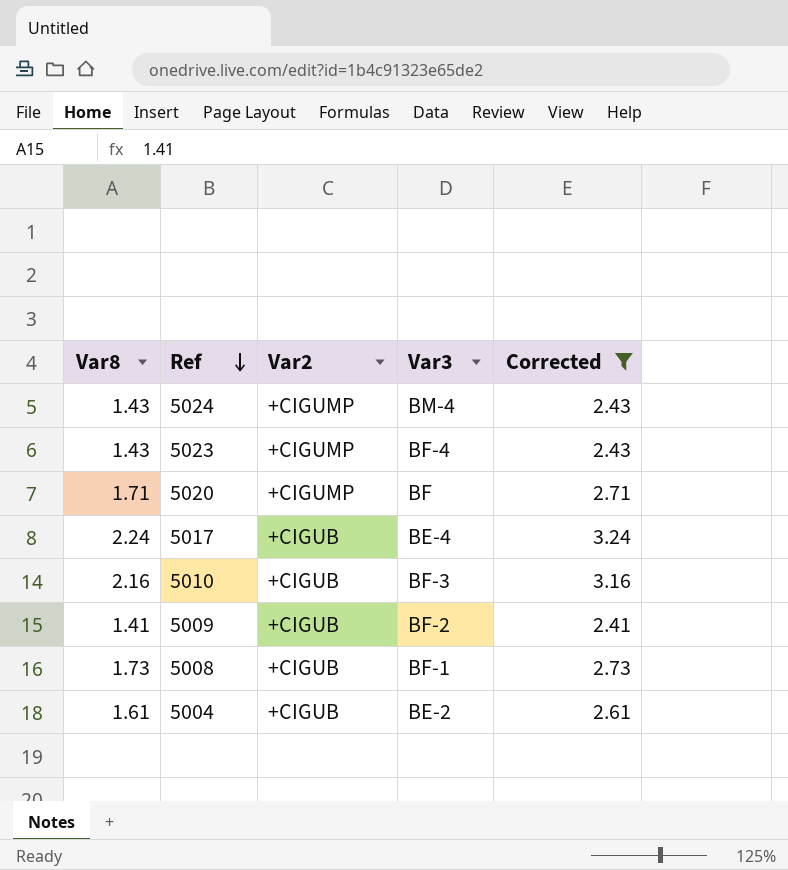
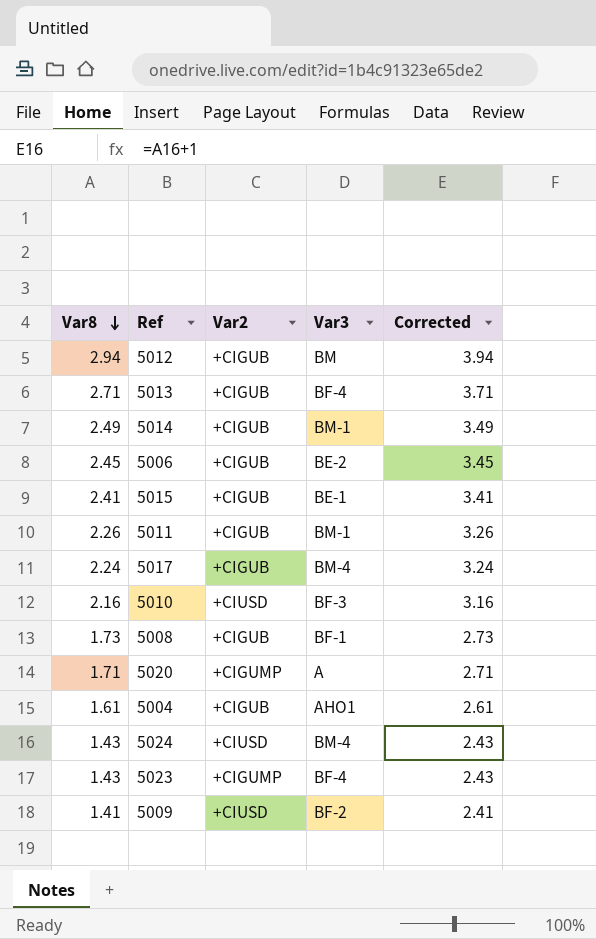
filter: Corrected <= 3.24 -> none
row order: Ref descending -> Var8 descending
5017 | Var3: BE-4 -> BM-4
5010 | Var2: +CIGUB -> +CIUSD
5020 | Var3: BF -> A
5004 | Var3: BE-2 -> AHO1
5024 | Var2: +CIGUMP -> +CIUSD
5009 | Var2: +CIGUB -> +CIUSD

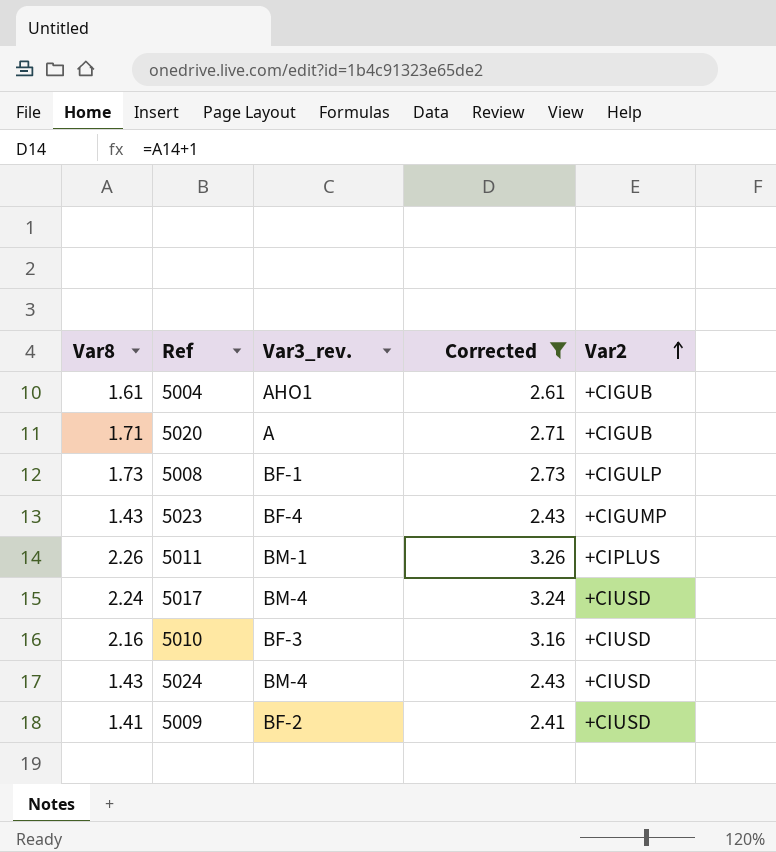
filter: none -> Corrected <= 3.26
row order: Var8 descending -> Var2 ascending
column name: Var3 -> Var3_rev.
column Var2 | position: 3 -> 5
5020 | Var2: +CIGUMP -> +CIGUB
5008 | Var2: +CIGUB -> +CIGULP
5011 | Var2: +CIGUB -> +CIPLUS
5017 | Var2: +CIGUB -> +CIUSD

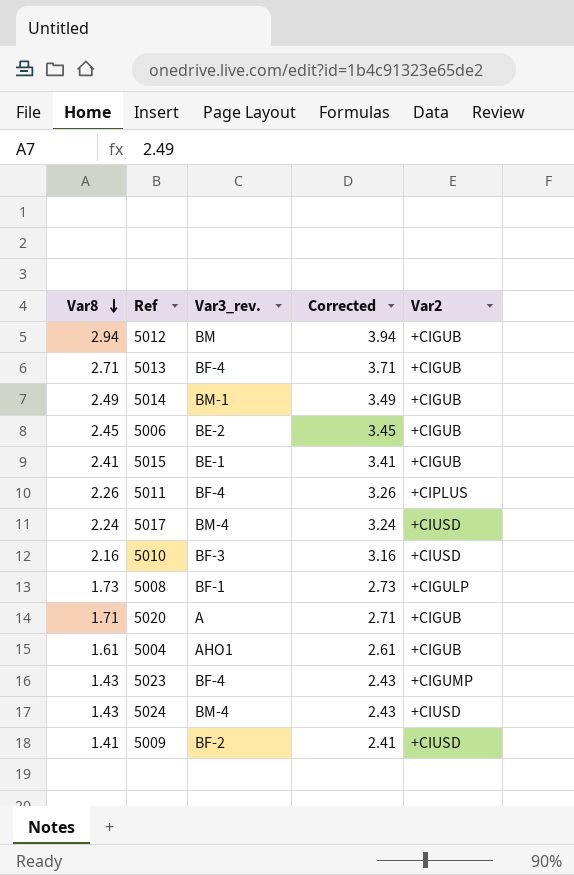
filter: Corrected <= 3.26 -> none
row order: Var2 ascending -> Var8 descending
5011 | Var3_rev.: BM-1 -> BF-4

